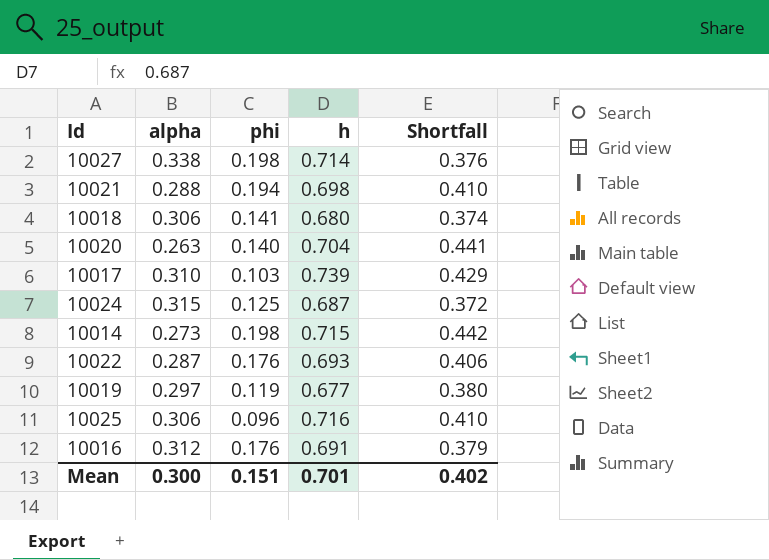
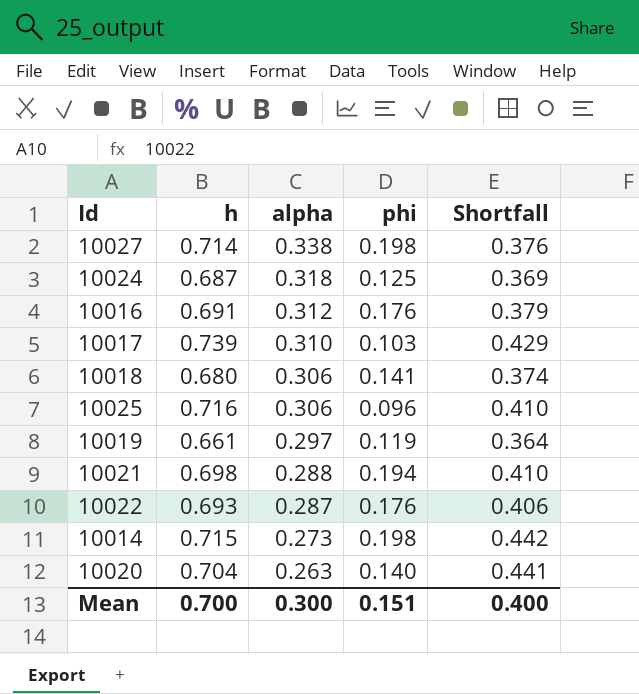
row order: none -> alpha descending
column h | position: 4 -> 2
10024 | alpha: 0.315 -> 0.318
10024 | Shortfall: 0.372 -> 0.369
10019 | h: 0.677 -> 0.661
10019 | Shortfall: 0.380 -> 0.364
Mean | h: 0.701 -> 0.700
Mean | Shortfall: 0.402 -> 0.400

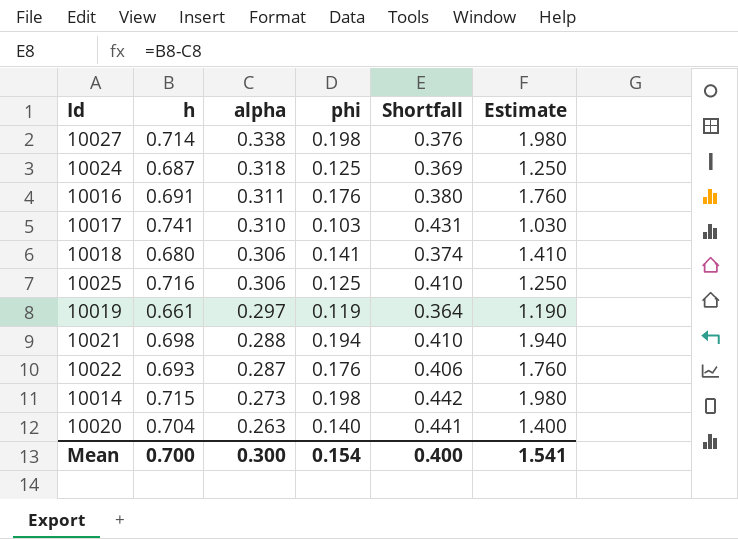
column Estimate | formula: none -> [phi] * 10
10016 | alpha: 0.312 -> 0.311
10016 | Shortfall: 0.379 -> 0.380
10017 | h: 0.739 -> 0.741
10017 | Shortfall: 0.429 -> 0.431
10025 | phi: 0.096 -> 0.125
Mean | phi: 0.151 -> 0.154

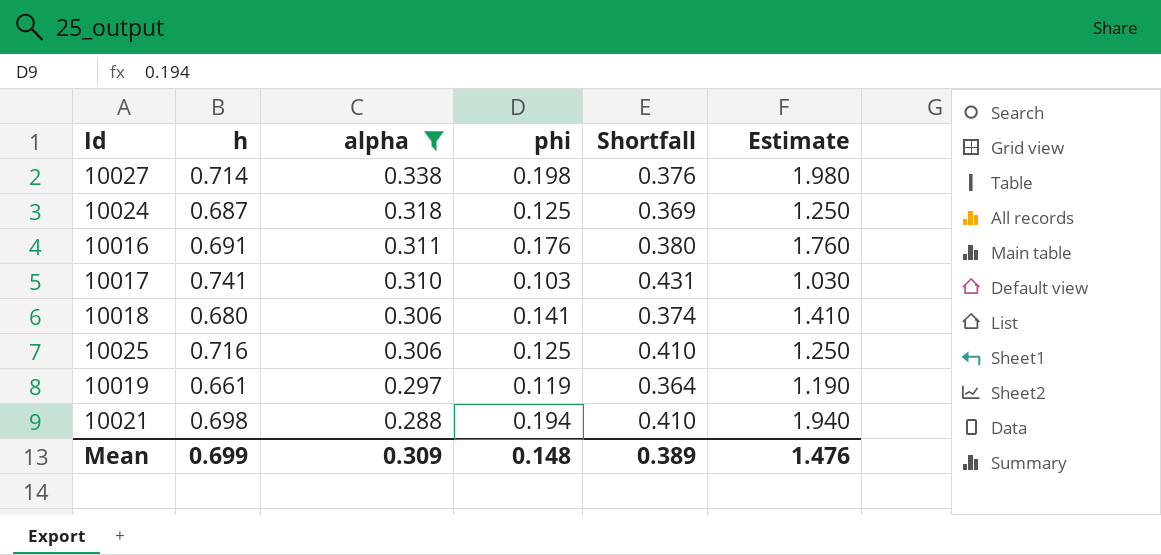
filter: none -> alpha >= 0.288
Mean | h: 0.700 -> 0.699
Mean | alpha: 0.300 -> 0.309
Mean | phi: 0.154 -> 0.148
Mean | Shortfall: 0.400 -> 0.389
Mean | Estimate: 1.541 -> 1.476

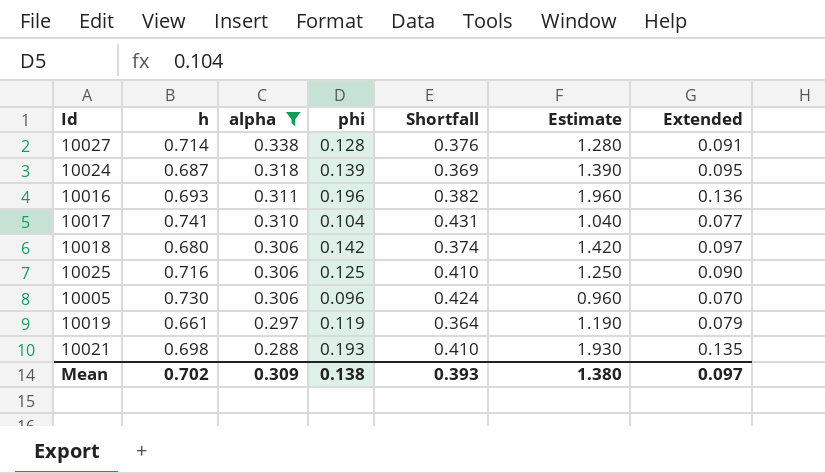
column Extended | formula: none -> [h] * [phi]
10027 | phi: 0.198 -> 0.128
10027 | Estimate: 1.980 -> 1.280
10024 | phi: 0.125 -> 0.139
10024 | Estimate: 1.250 -> 1.390
10016 | h: 0.691 -> 0.693
10016 | phi: 0.176 -> 0.196
10016 | Shortfall: 0.380 -> 0.382
10016 | Estimate: 1.760 -> 1.960
10017 | phi: 0.103 -> 0.104
10017 | Estimate: 1.030 -> 1.040
10018 | phi: 0.141 -> 0.142
10018 | Estimate: 1.410 -> 1.420
row 10005: none -> 0.730 | 0.306 | 0.096 | 0.424 | 0.960 | 0.070
10021 | phi: 0.194 -> 0.193
10021 | Estimate: 1.940 -> 1.930
Mean | h: 0.699 -> 0.702
Mean | phi: 0.148 -> 0.138
Mean | Shortfall: 0.389 -> 0.393
Mean | Estimate: 1.476 -> 1.380

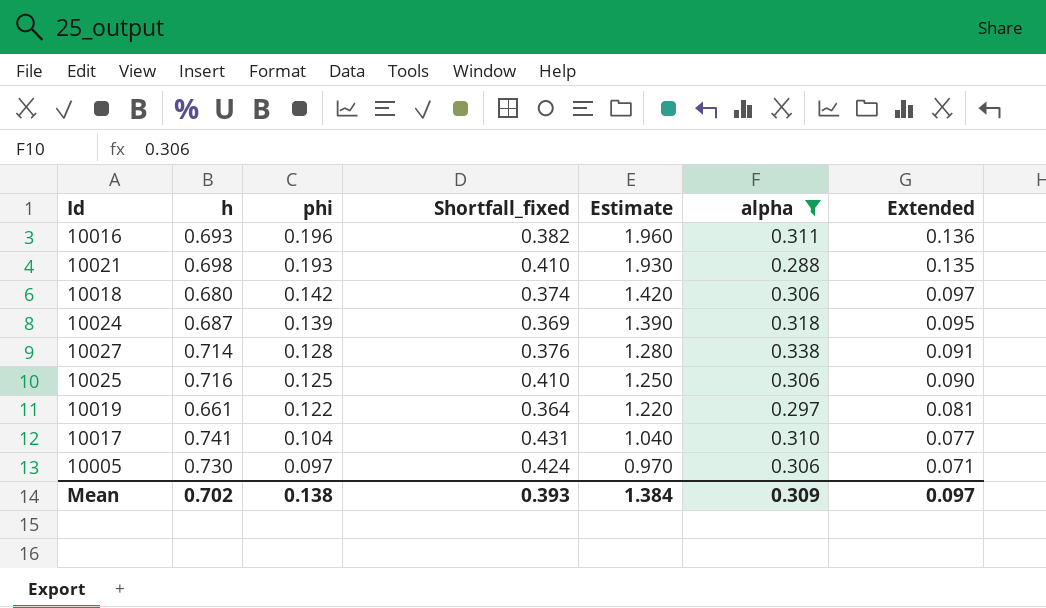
row order: alpha descending -> phi descending
column name: Shortfall -> Shortfall_fixed
column alpha | position: 3 -> 6
10019 | phi: 0.119 -> 0.122
10019 | Estimate: 1.190 -> 1.220
10019 | Extended: 0.079 -> 0.081
10005 | phi: 0.096 -> 0.097
10005 | Estimate: 0.960 -> 0.970
10005 | Extended: 0.070 -> 0.071
Mean | Estimate: 1.380 -> 1.384

